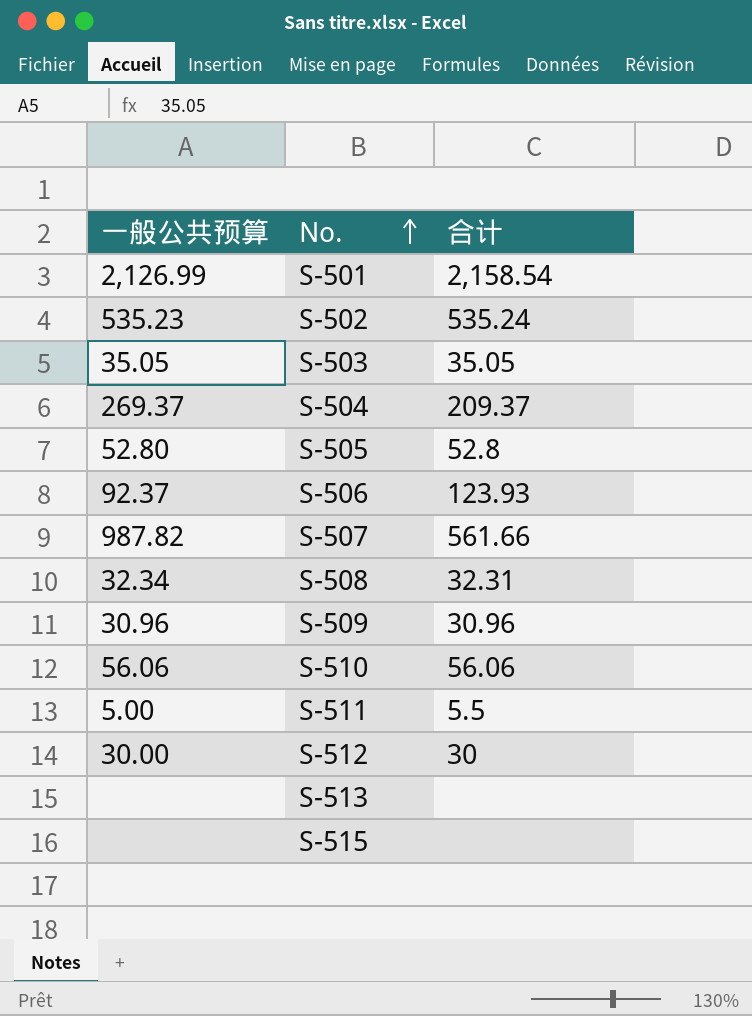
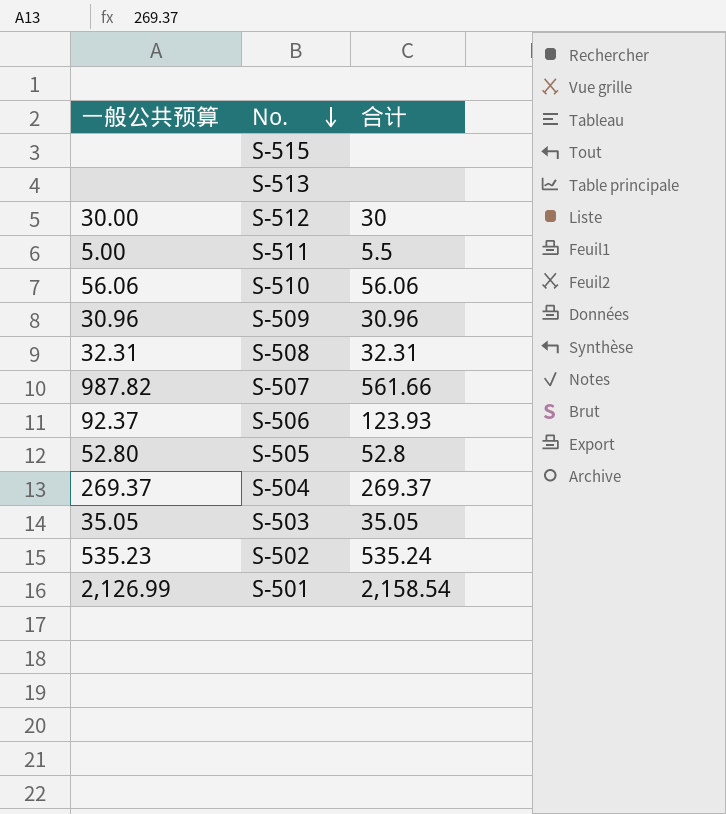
row order: No. ascending -> No. descending
S-508 | 一般公共预算: 32.34 -> 32.31
S-504 | 合计: 209.37 -> 269.37

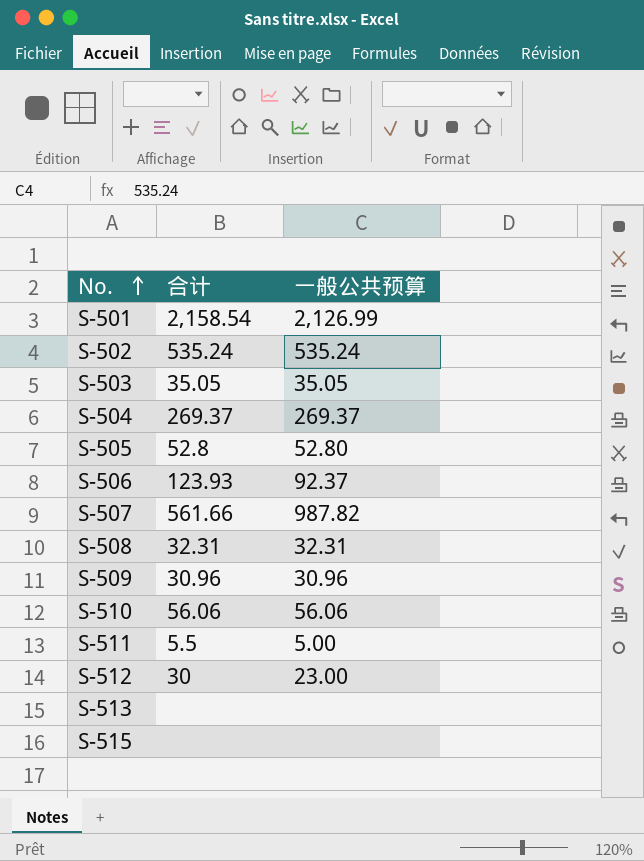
row order: No. descending -> No. ascending
column 一般公共预算 | position: 1 -> 3
S-502 | 一般公共预算: 535.23 -> 535.24
S-512 | 一般公共预算: 30.00 -> 23.00

